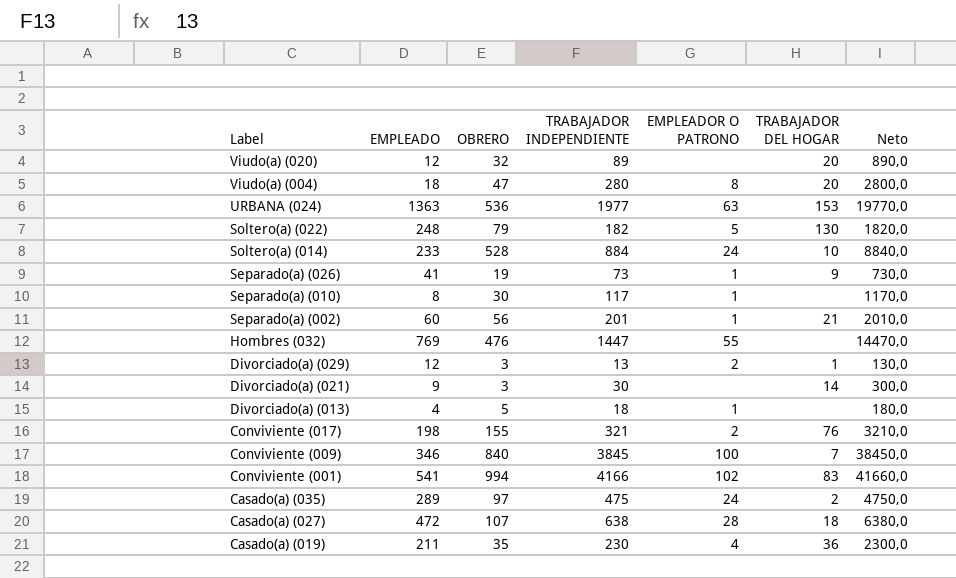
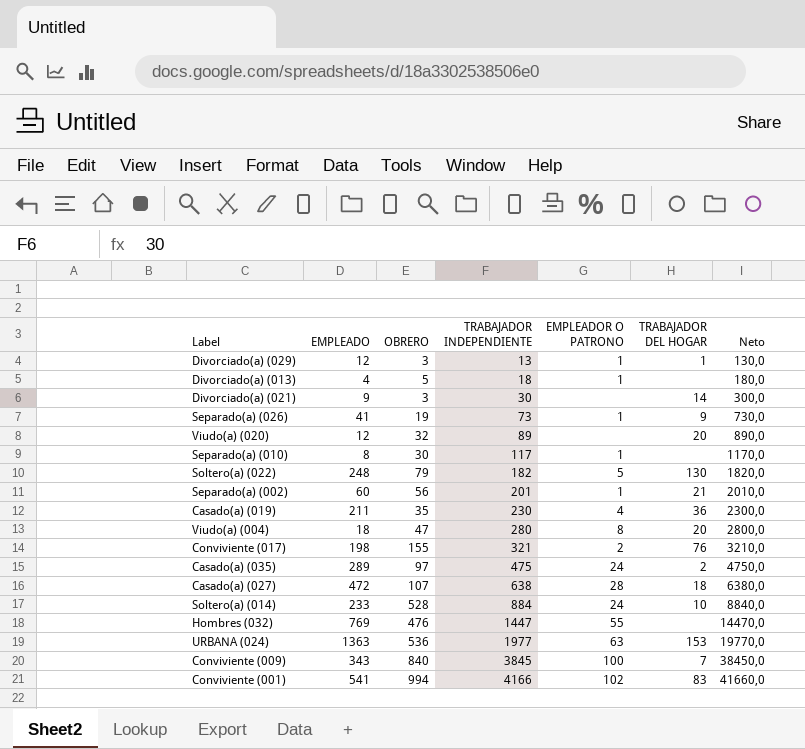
row order: Label descending -> TRABAJADOR INDEPENDIENTE ascending
Divorciado(a) (029) | EMPLEADOR O PATRONO: 2 -> 1
Conviviente (009) | EMPLEADO: 346 -> 343

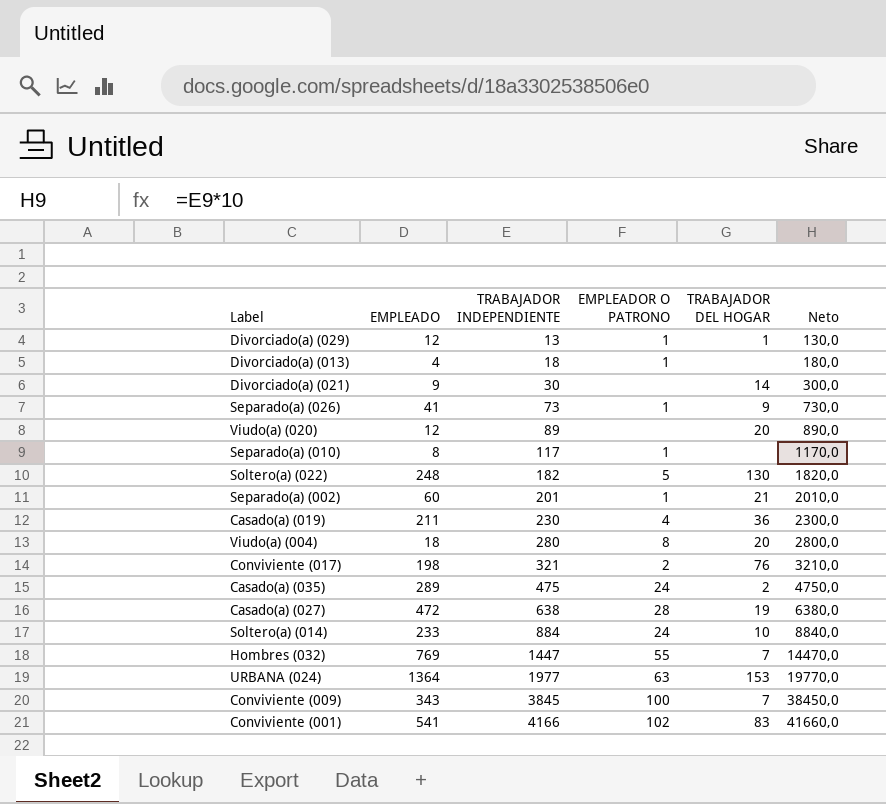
column OBRERO | position: 3 -> none
Casado(a) (027) | TRABAJADOR DEL HOGAR: 18 -> 19
Hombres (032) | TRABAJADOR DEL HOGAR: none -> 7
URBANA (024) | EMPLEADO: 1363 -> 1364

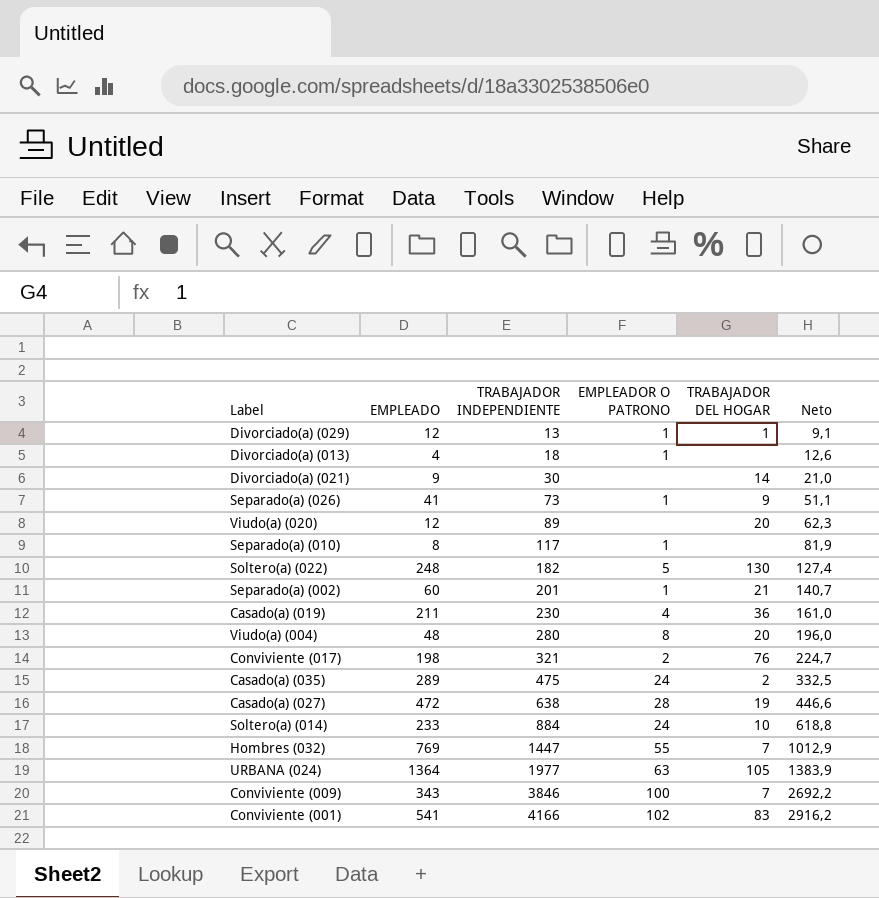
column Neto | formula: [TRABAJADOR INDEPENDIENTE] * 10 -> [TRABAJADOR INDEPENDIENTE] * 0,7
Viudo(a) (004) | EMPLEADO: 18 -> 48
URBANA (024) | TRABAJADOR DEL HOGAR: 153 -> 105
Conviviente (009) | TRABAJADOR INDEPENDIENTE: 3845 -> 3846

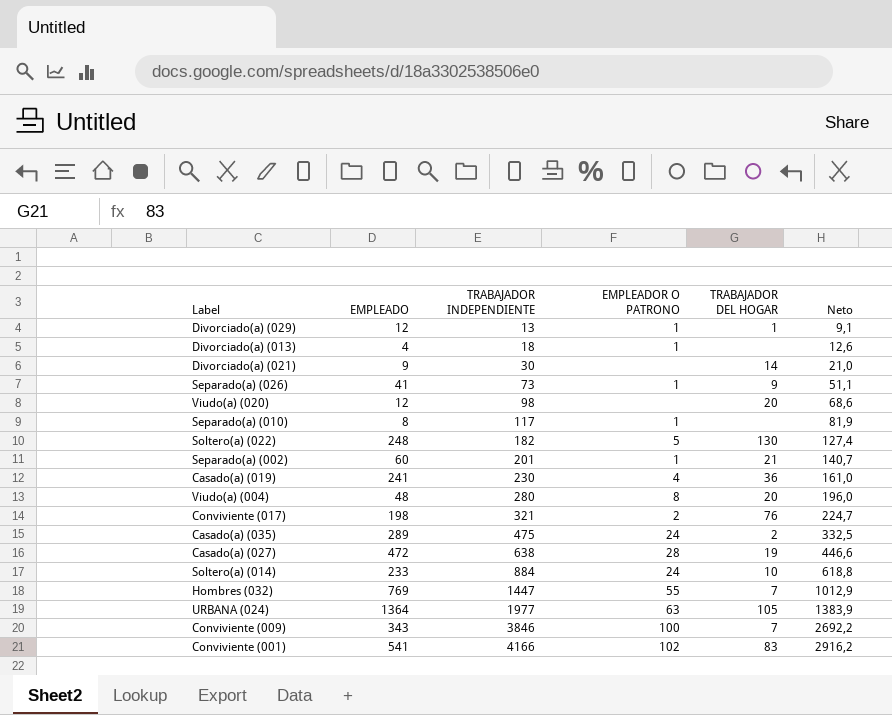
Viudo(a) (020) | TRABAJADOR INDEPENDIENTE: 89 -> 98
Viudo(a) (020) | Neto: 62,3 -> 68,6
Casado(a) (019) | EMPLEADO: 211 -> 241

